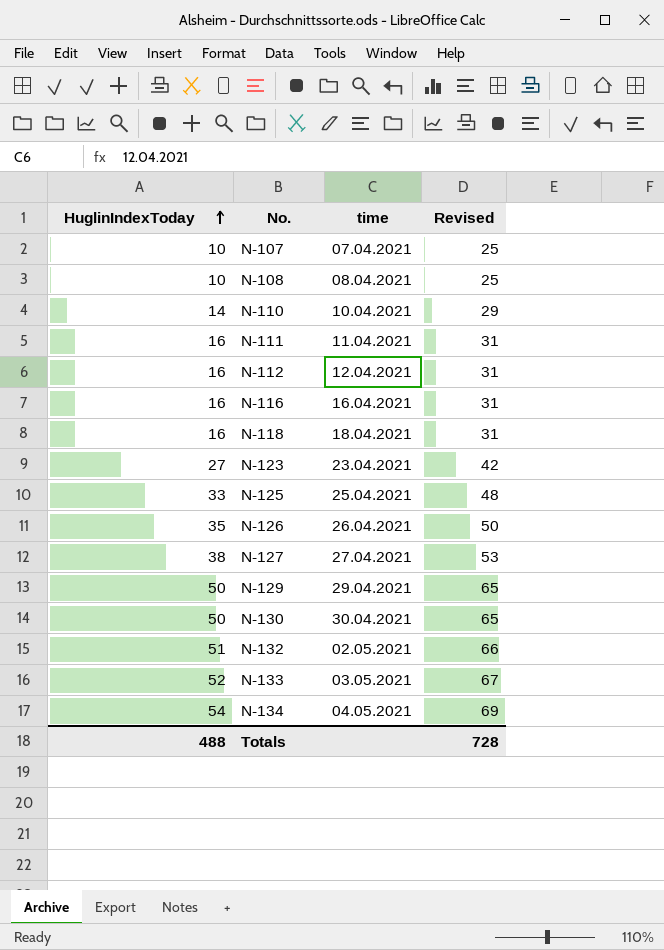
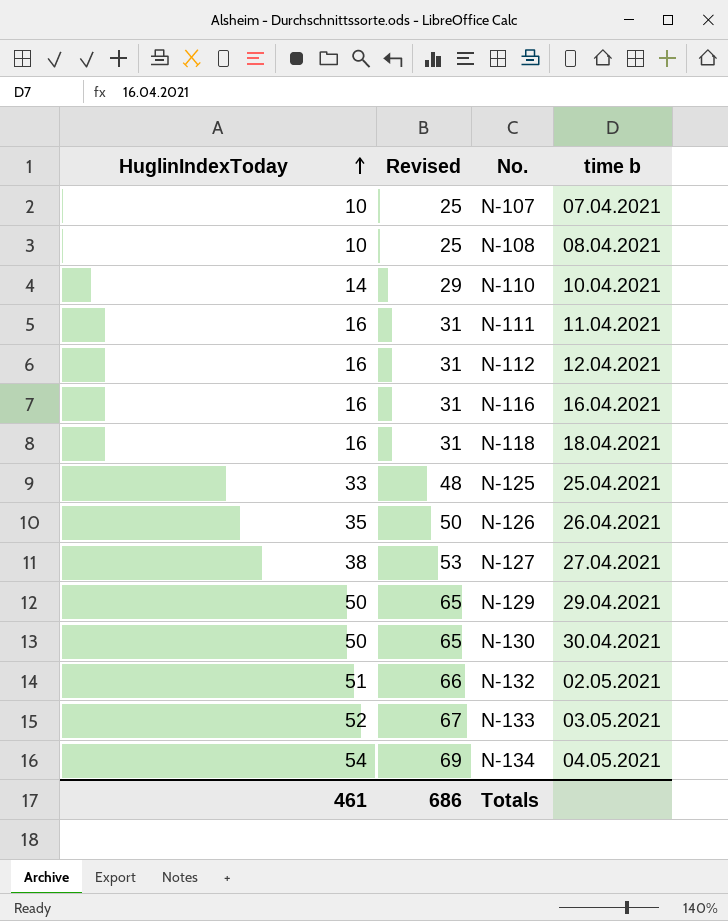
column Revised | position: 4 -> 2
column name: time -> time b
row N-123: 27 | 23.04.2021 | 42 -> none
Totals | HuglinIndexToday: 488 -> 461
Totals | Revised: 728 -> 686

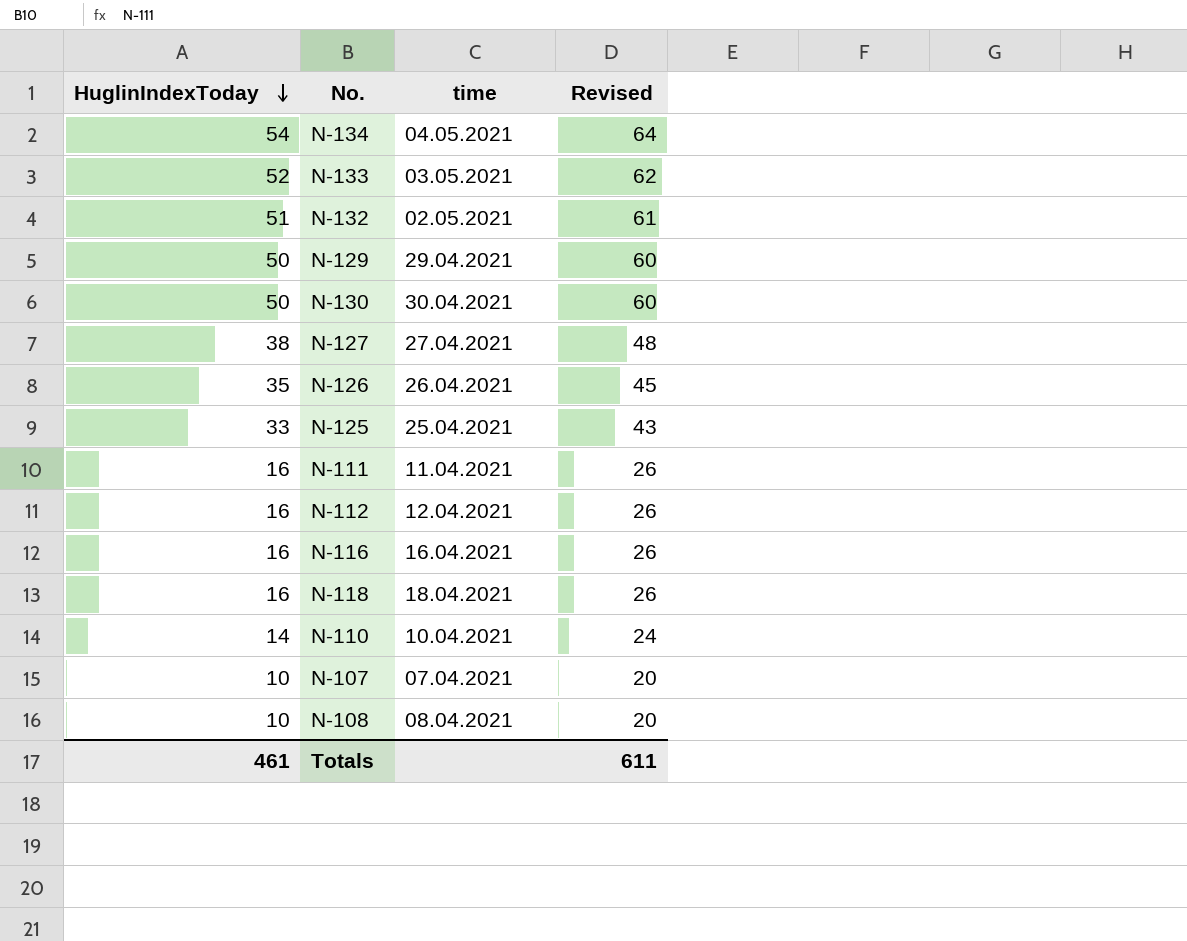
row order: HuglinIndexToday ascending -> HuglinIndexToday descending
column name: time b -> time
column Revised | formula: [HuglinIndexToday] + 15 -> [HuglinIndexToday] + 10
column Revised | position: 2 -> 4
Totals | Revised: 686 -> 611

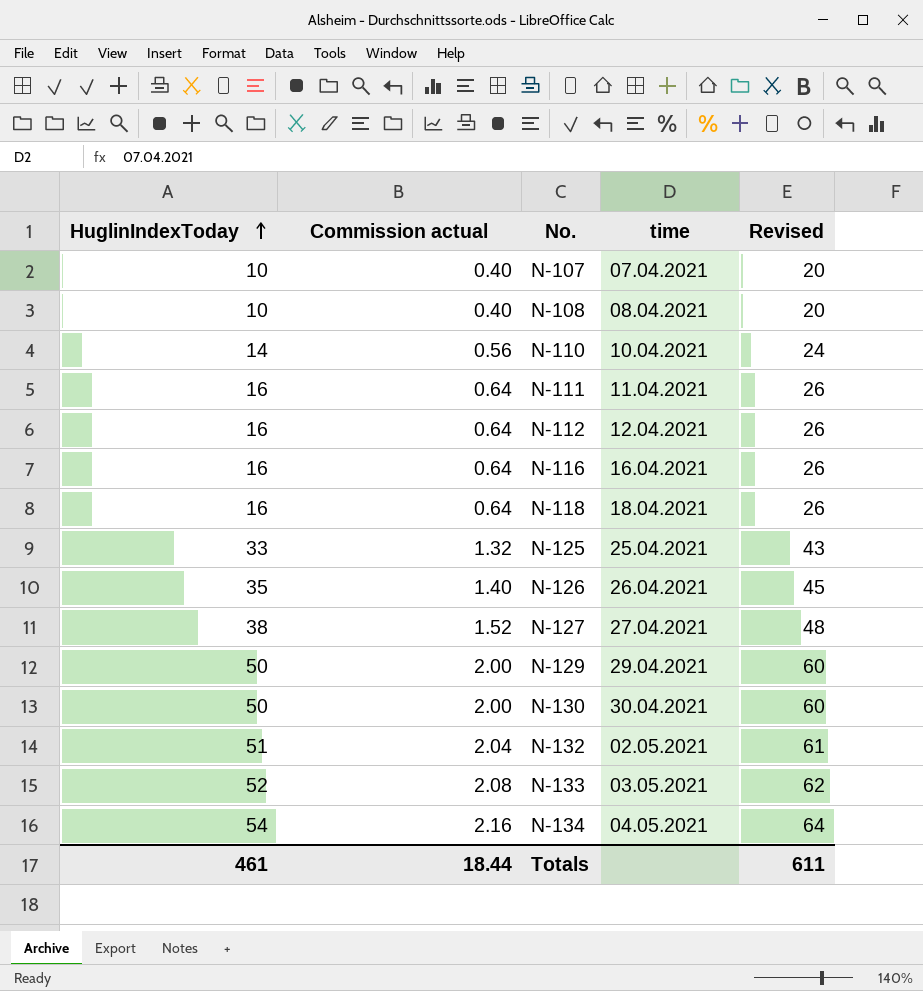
row order: HuglinIndexToday descending -> HuglinIndexToday ascending
column Commission actual | formula: none -> [HuglinIndexToday] * 0.04

